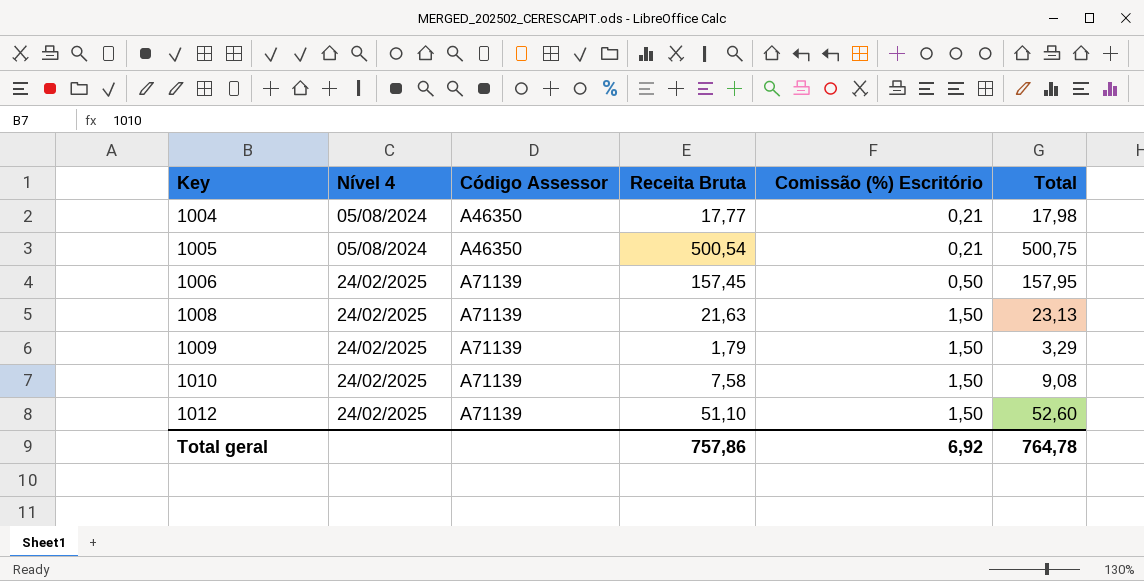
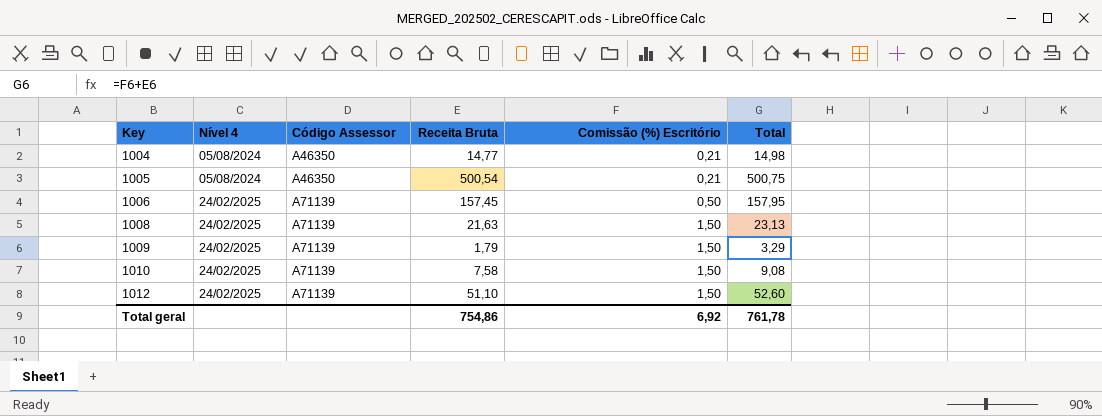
1004 | Receita Bruta: 17,77 -> 14,77
1004 | Total: 17,98 -> 14,98
Total geral | Receita Bruta: 757,86 -> 754,86
Total geral | Total: 764,78 -> 761,78

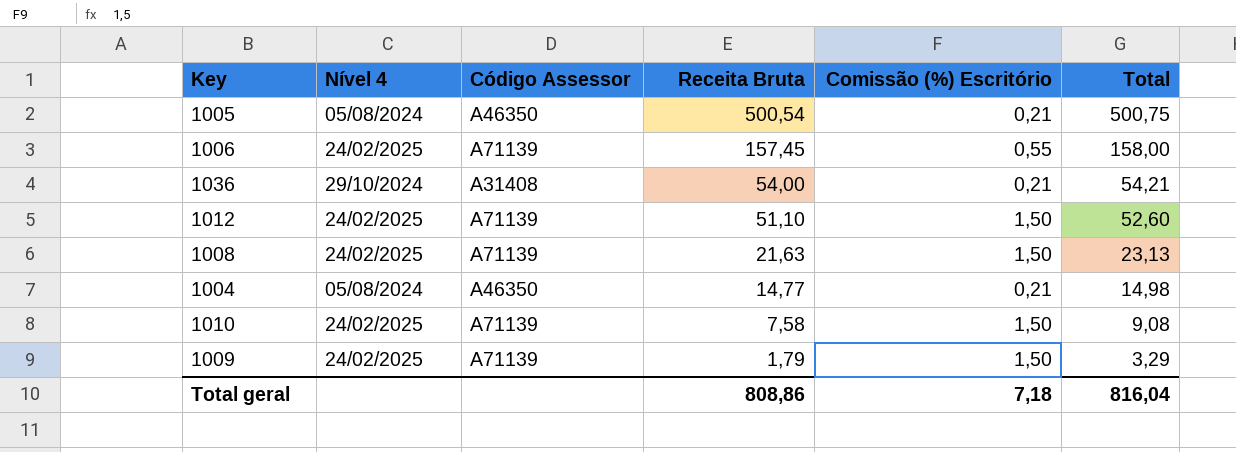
row order: Key ascending -> Receita Bruta descending
1006 | Comissão (%) Escritório: 0,50 -> 0,55
1006 | Total: 157,95 -> 158,00
row 1036: none -> 29/10/2024 | A31408 | 54,00 | 0,21 | 54,21
Total geral | Receita Bruta: 754,86 -> 808,86
Total geral | Comissão (%) Escritório: 6,92 -> 7,18
Total geral | Total: 761,78 -> 816,04

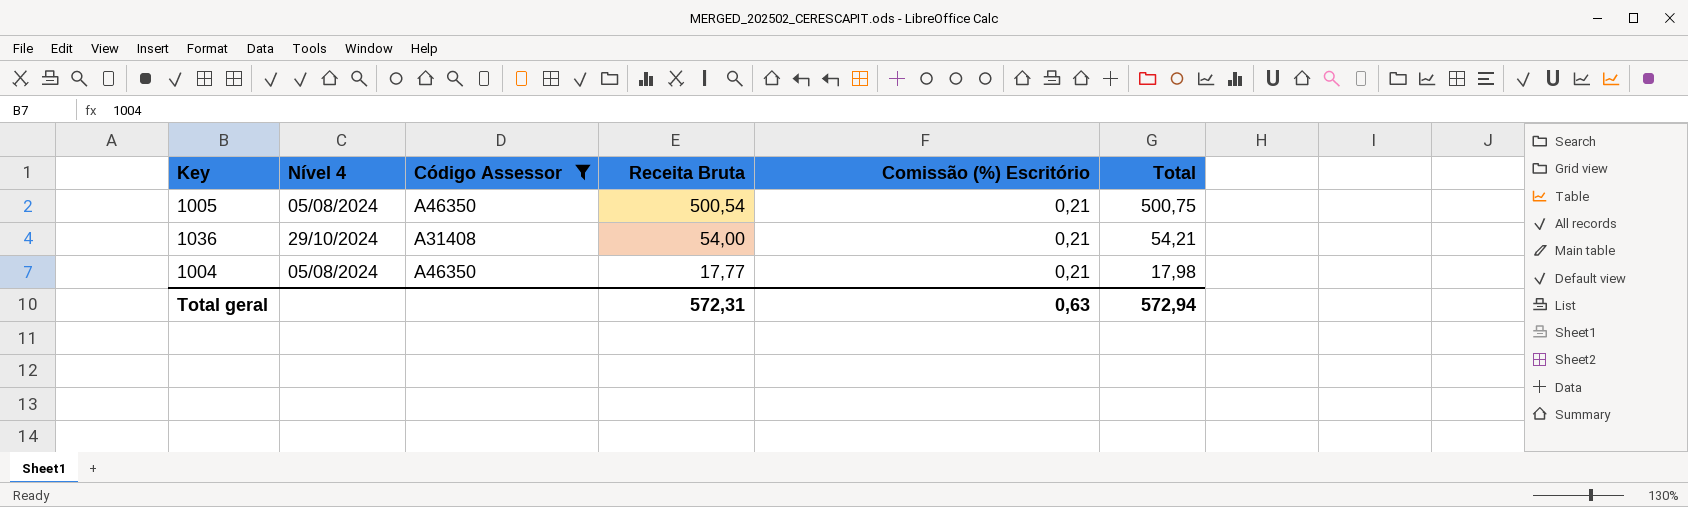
filter: none -> Código Assessor != A71139
1004 | Receita Bruta: 14,77 -> 17,77
1004 | Total: 14,98 -> 17,98
Total geral | Receita Bruta: 808,86 -> 572,31
Total geral | Comissão (%) Escritório: 7,18 -> 0,63
Total geral | Total: 816,04 -> 572,94

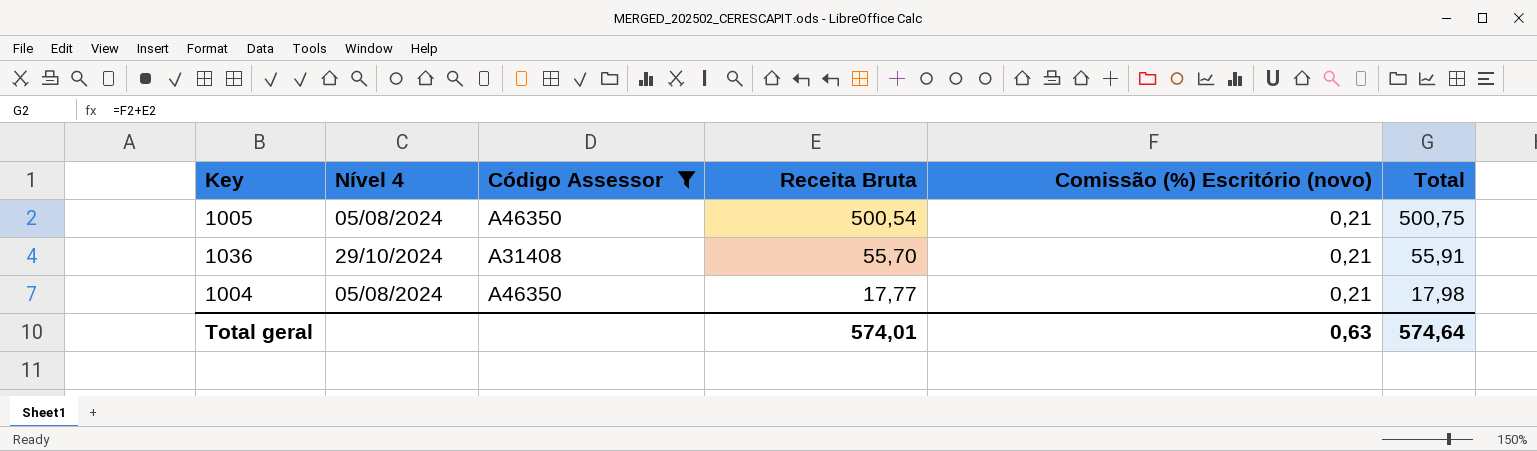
column name: Comissão (%) Escritório -> Comissão (%) Escritório (novo)
1036 | Receita Bruta: 54,00 -> 55,70
1036 | Total: 54,21 -> 55,91
Total geral | Receita Bruta: 572,31 -> 574,01
Total geral | Total: 572,94 -> 574,64

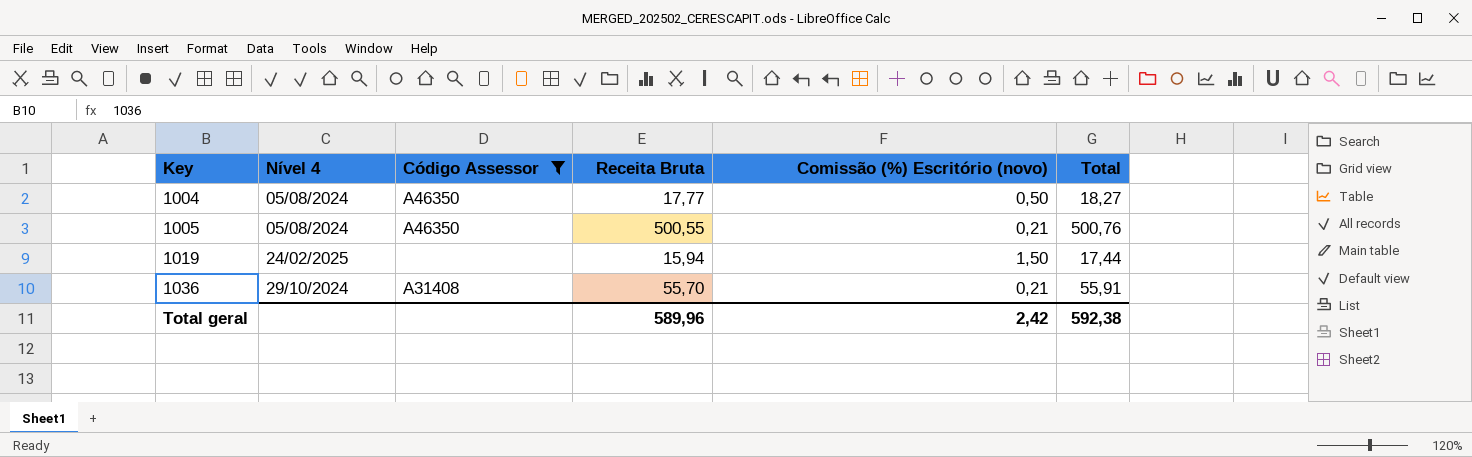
row order: Receita Bruta descending -> Key ascending
1004 | Comissão (%) Escritório (novo): 0,21 -> 0,50
1004 | Total: 17,98 -> 18,27
1005 | Receita Bruta: 500,54 -> 500,55
1005 | Total: 500,75 -> 500,76
row 1019: none -> 24/02/2025 | none | 15,94 | 1,50 | 17,44
Total geral | Receita Bruta: 574,01 -> 589,96
Total geral | Comissão (%) Escritório (novo): 0,63 -> 2,42
Total geral | Total: 574,64 -> 592,38

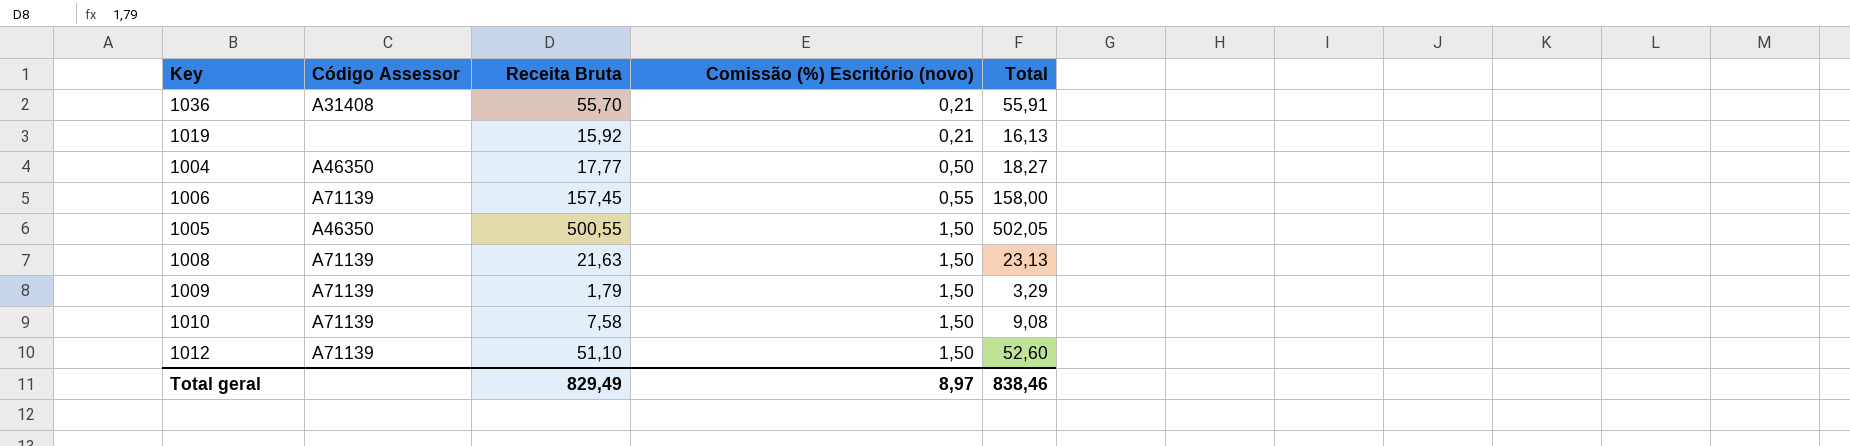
filter: Código Assessor != A71139 -> none
row order: Key ascending -> Comissão (%) Escritório (novo) ascending
column Nível 4 | position: 2 -> none
1019 | Receita Bruta: 15,94 -> 15,92
1019 | Comissão (%) Escritório (novo): 1,50 -> 0,21
1019 | Total: 17,44 -> 16,13
1005 | Comissão (%) Escritório (novo): 0,21 -> 1,50
1005 | Total: 500,76 -> 502,05
Total geral | Receita Bruta: 589,96 -> 829,49
Total geral | Comissão (%) Escritório (novo): 2,42 -> 8,97
Total geral | Total: 592,38 -> 838,46

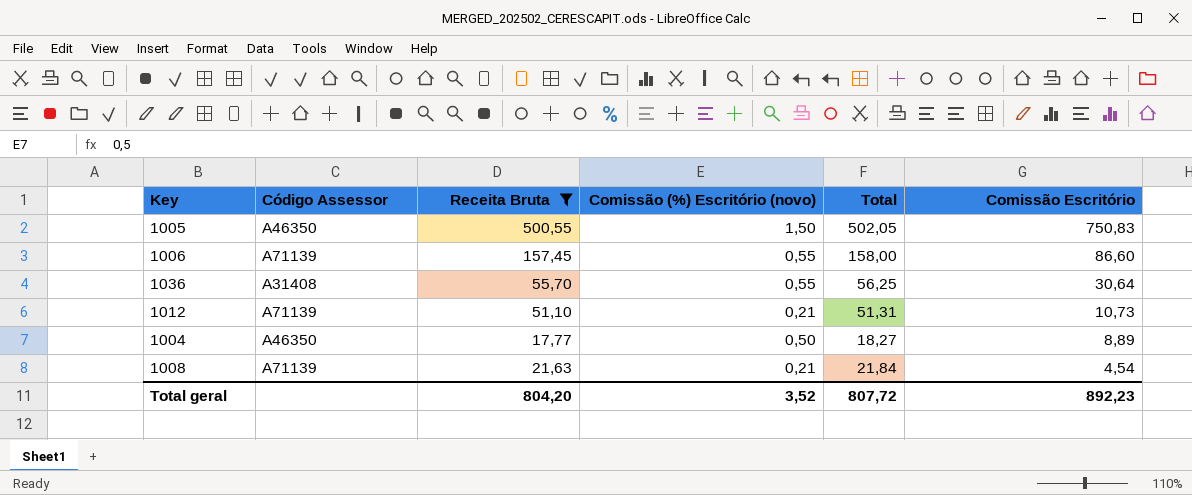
filter: none -> Receita Bruta >= 17,77
row order: Comissão (%) Escritório (novo) ascending -> Comissão Escritório descending
column Comissão Escritório | formula: none -> [Receita Bruta] * [Comissão (%) Escritório (novo)]
1036 | Comissão (%) Escritório (novo): 0,21 -> 0,55
1036 | Total: 55,91 -> 56,25
1012 | Comissão (%) Escritório (novo): 1,50 -> 0,21
1012 | Total: 52,60 -> 51,31
1008 | Comissão (%) Escritório (novo): 1,50 -> 0,21
1008 | Total: 23,13 -> 21,84
Total geral | Receita Bruta: 829,49 -> 804,20
Total geral | Comissão (%) Escritório (novo): 8,97 -> 3,52
Total geral | Total: 838,46 -> 807,72

